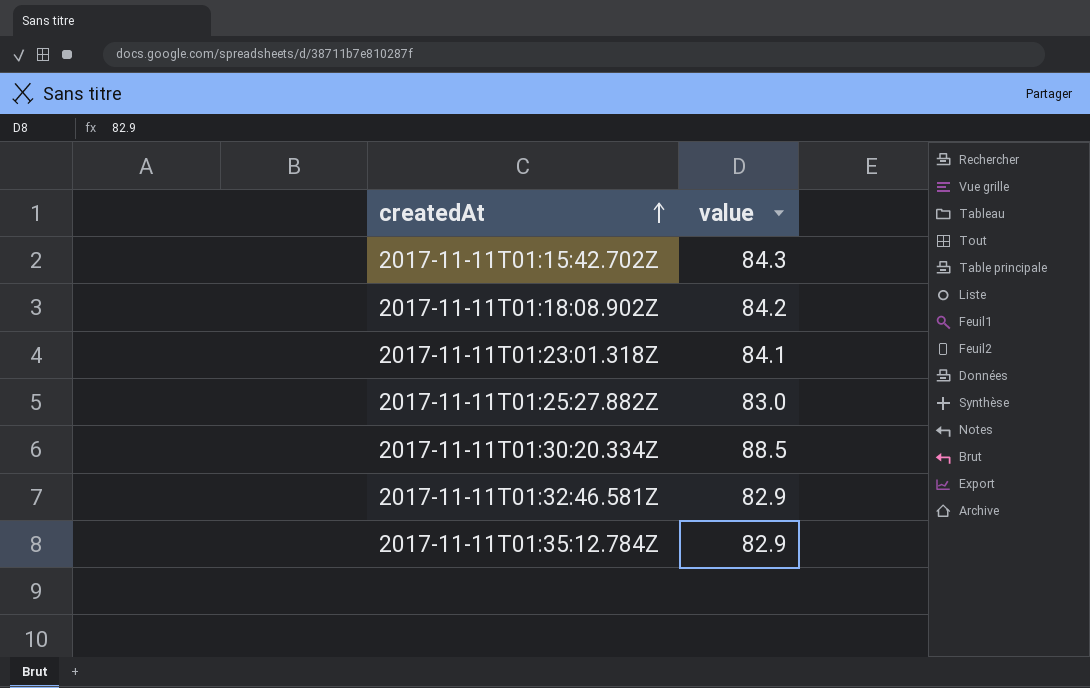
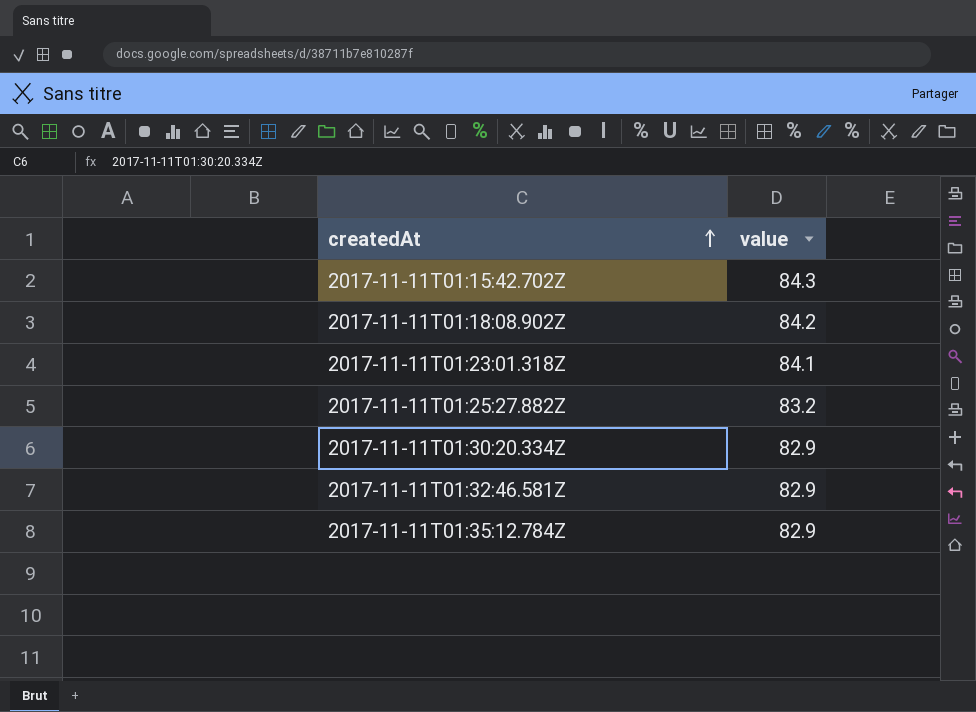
2017-11-11T01:25:27.882Z | value: 83.0 -> 83.2
2017-11-11T01:30:20.334Z | value: 88.5 -> 82.9

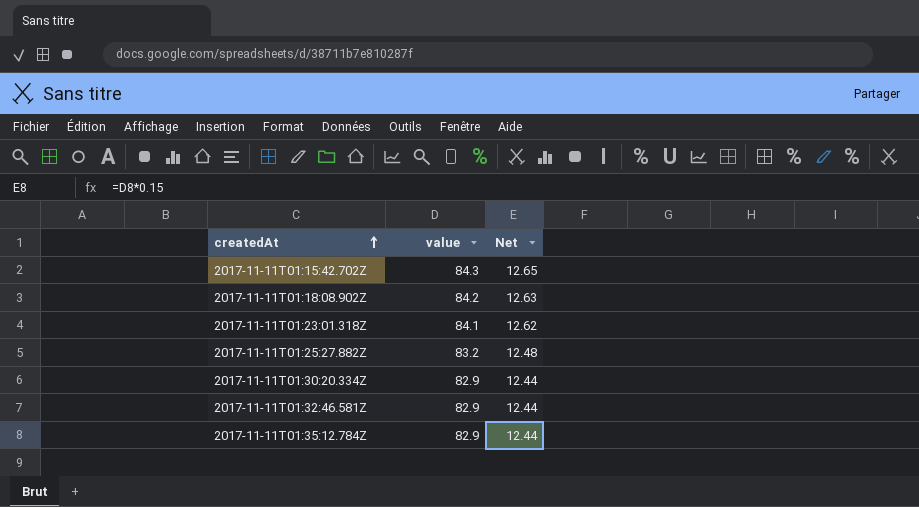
column Net | formula: none -> [value] * 0.15

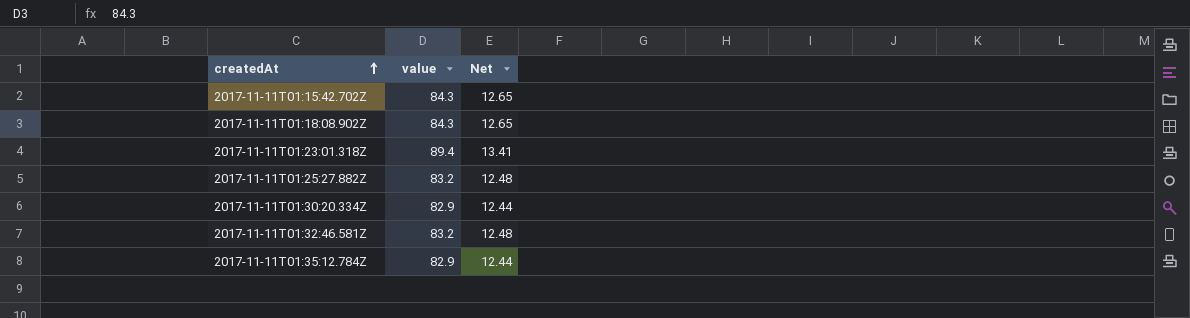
2017-11-11T01:18:08.902Z | value: 84.2 -> 84.3
2017-11-11T01:18:08.902Z | Net: 12.63 -> 12.65
2017-11-11T01:23:01.318Z | value: 84.1 -> 89.4
2017-11-11T01:23:01.318Z | Net: 12.62 -> 13.41
2017-11-11T01:32:46.581Z | value: 82.9 -> 83.2
2017-11-11T01:32:46.581Z | Net: 12.44 -> 12.48

